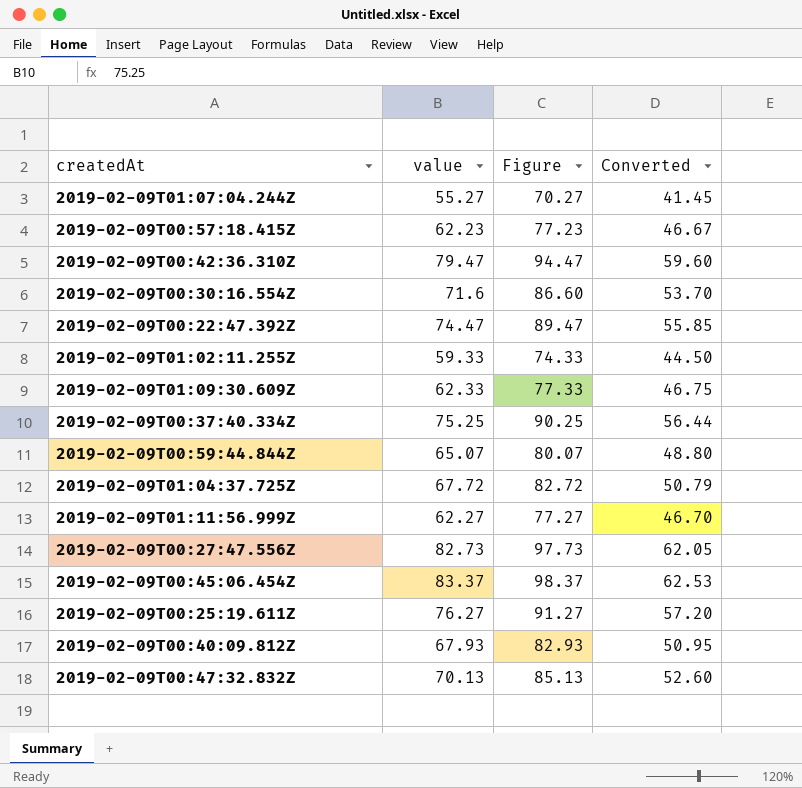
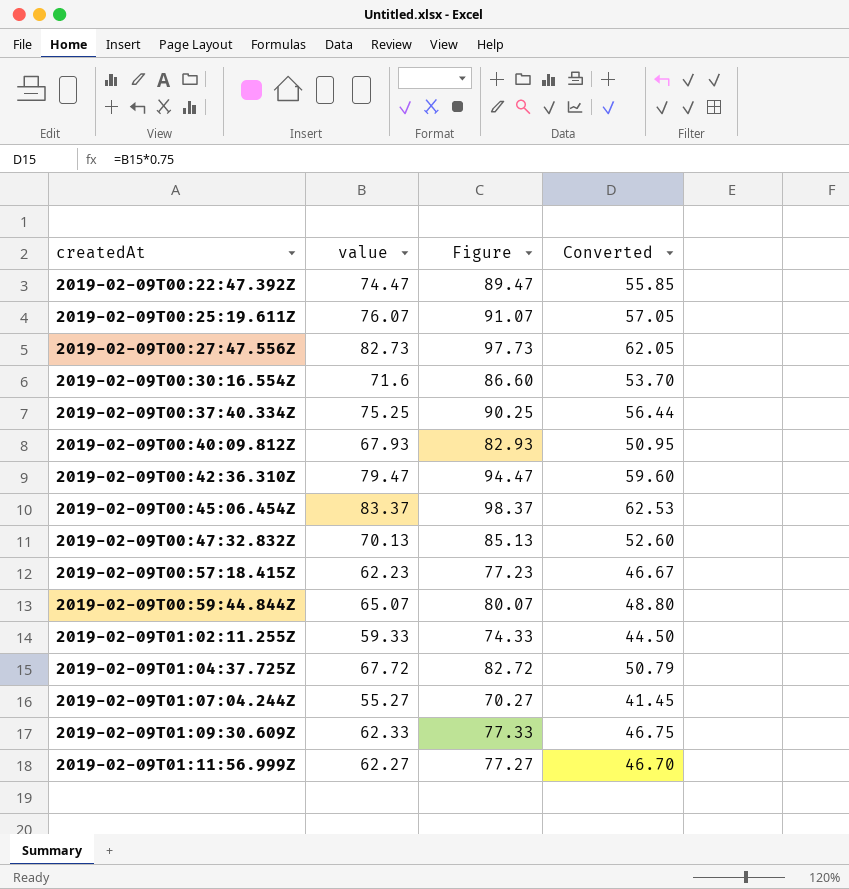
row order: none -> createdAt ascending
2019-02-09T00:25:19.611Z | value: 76.27 -> 76.07
2019-02-09T00:25:19.611Z | Figure: 91.27 -> 91.07
2019-02-09T00:25:19.611Z | Converted: 57.20 -> 57.05

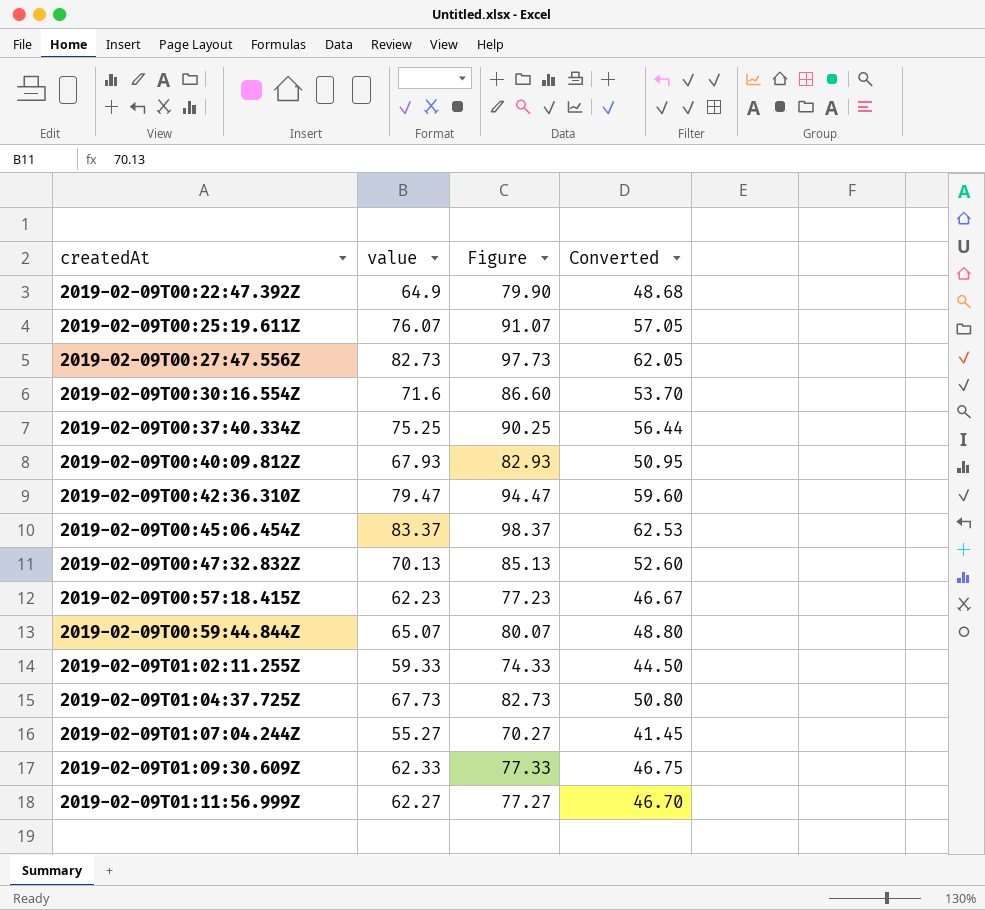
2019-02-09T00:22:47.392Z | value: 74.47 -> 64.9
2019-02-09T00:22:47.392Z | Figure: 89.47 -> 79.90
2019-02-09T00:22:47.392Z | Converted: 55.85 -> 48.68
2019-02-09T01:04:37.725Z | value: 67.72 -> 67.73
2019-02-09T01:04:37.725Z | Figure: 82.72 -> 82.73
2019-02-09T01:04:37.725Z | Converted: 50.79 -> 50.80

